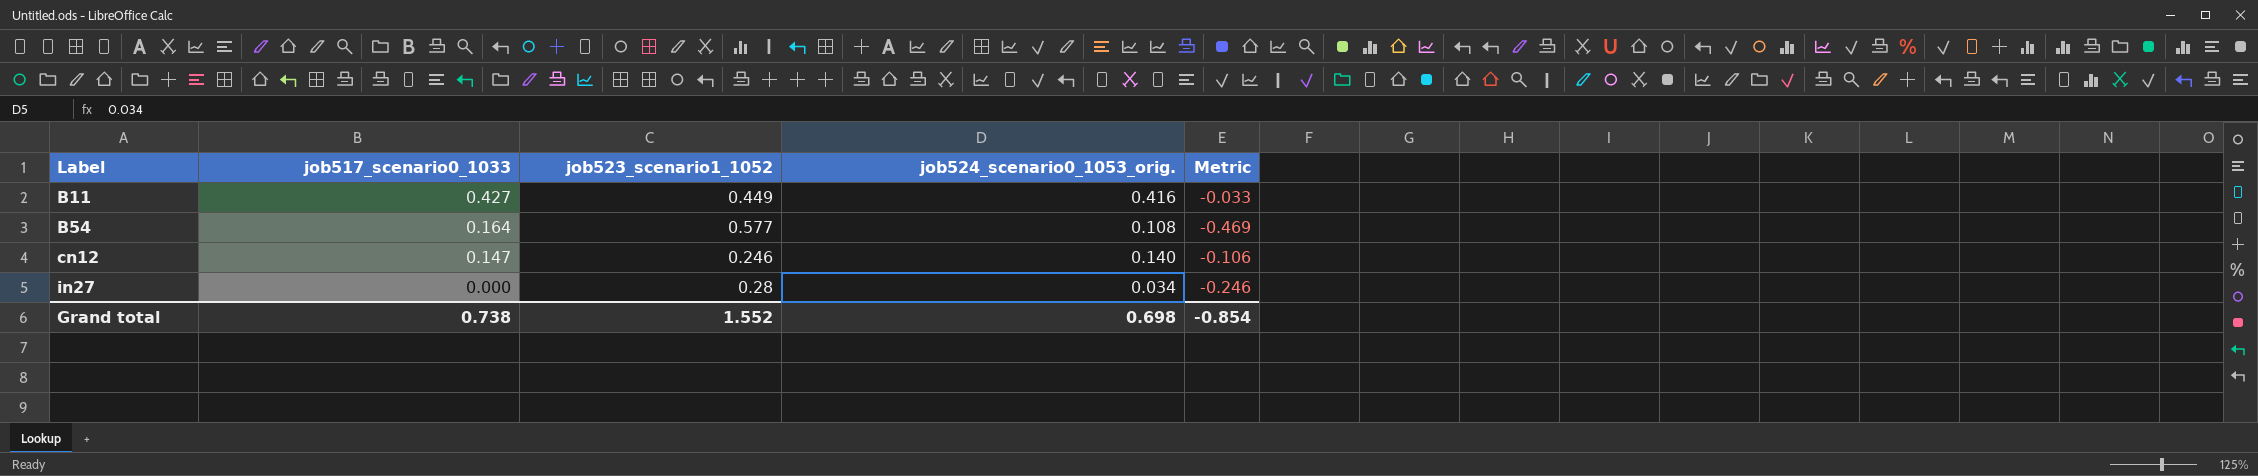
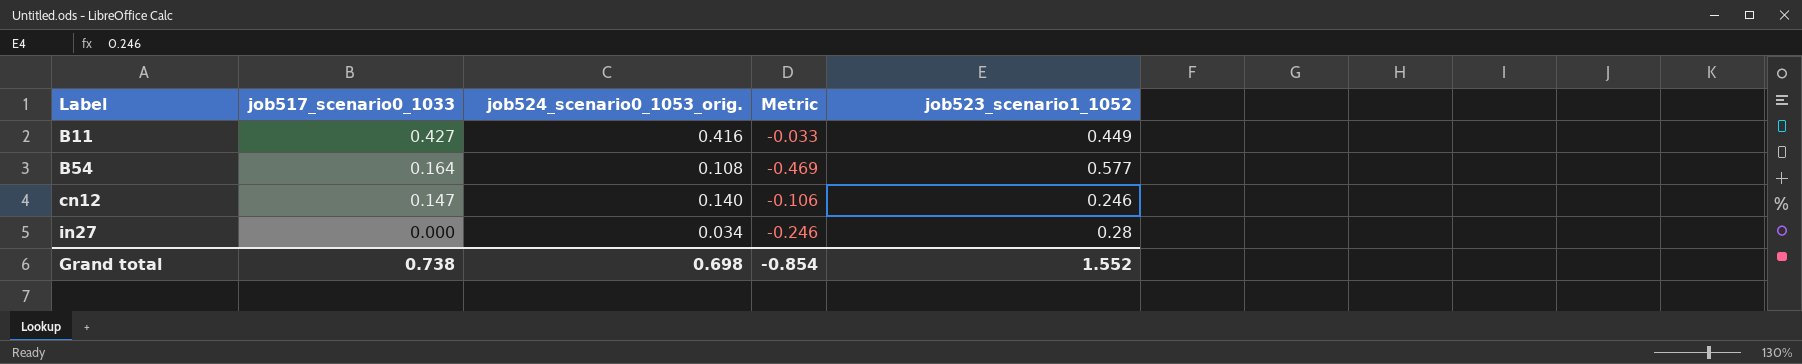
column job523_scenario1_1052 | position: 3 -> 5

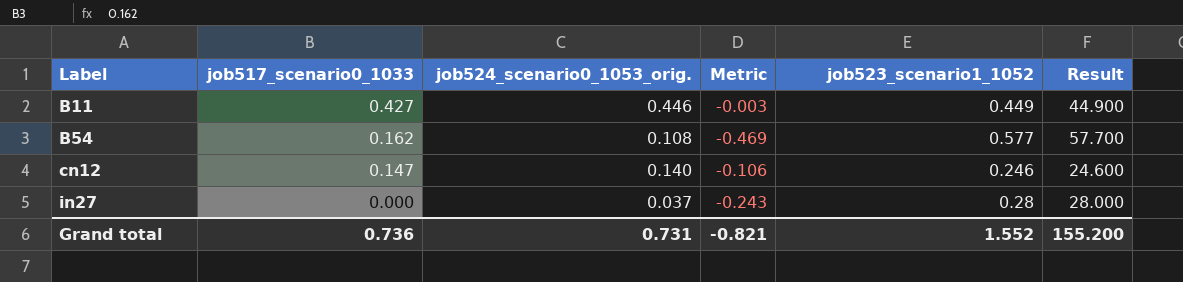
column Result | formula: none -> [job523_scenario1_1052] * 100
B11 | job524_scenario0_1053_orig.: 0.416 -> 0.446
B11 | Metric: -0.033 -> -0.003
B54 | job517_scenario0_1033: 0.164 -> 0.162
in27 | job524_scenario0_1053_orig.: 0.034 -> 0.037
in27 | Metric: -0.246 -> -0.243
Grand total | job517_scenario0_1033: 0.738 -> 0.736
Grand total | job524_scenario0_1053_orig.: 0.698 -> 0.731
Grand total | Metric: -0.854 -> -0.821

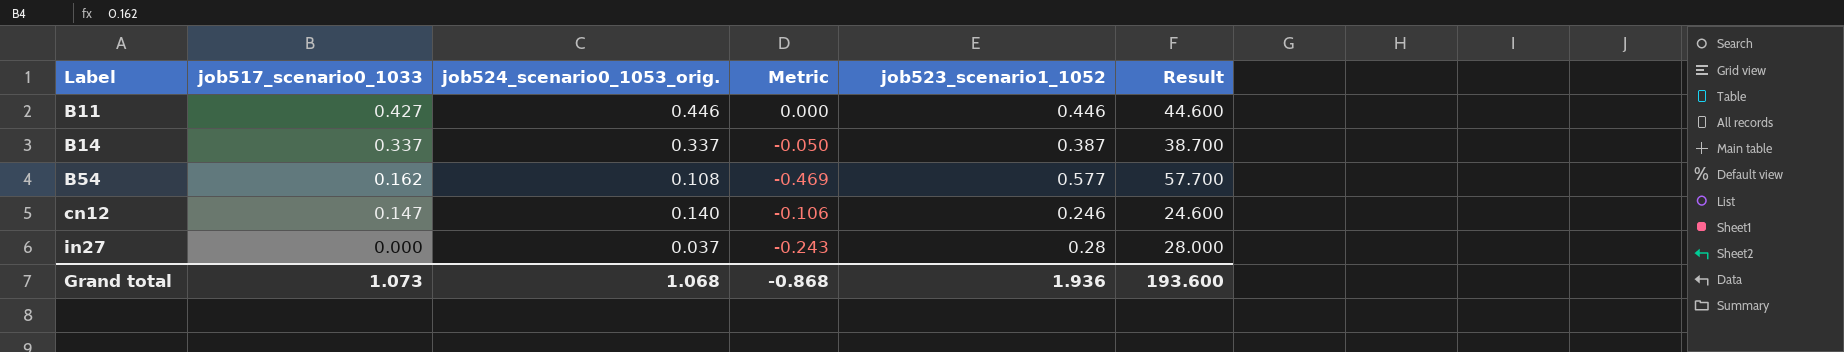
B11 | Metric: -0.003 -> 0.000
B11 | job523_scenario1_1052: 0.449 -> 0.446
B11 | Result: 44.900 -> 44.600
row B14: none -> 0.337 | 0.337 | -0.050 | 0.387 | 38.700
Grand total | job517_scenario0_1033: 0.736 -> 1.073
Grand total | job524_scenario0_1053_orig.: 0.731 -> 1.068
Grand total | Metric: -0.821 -> -0.868
Grand total | job523_scenario1_1052: 1.552 -> 1.936
Grand total | Result: 155.200 -> 193.600

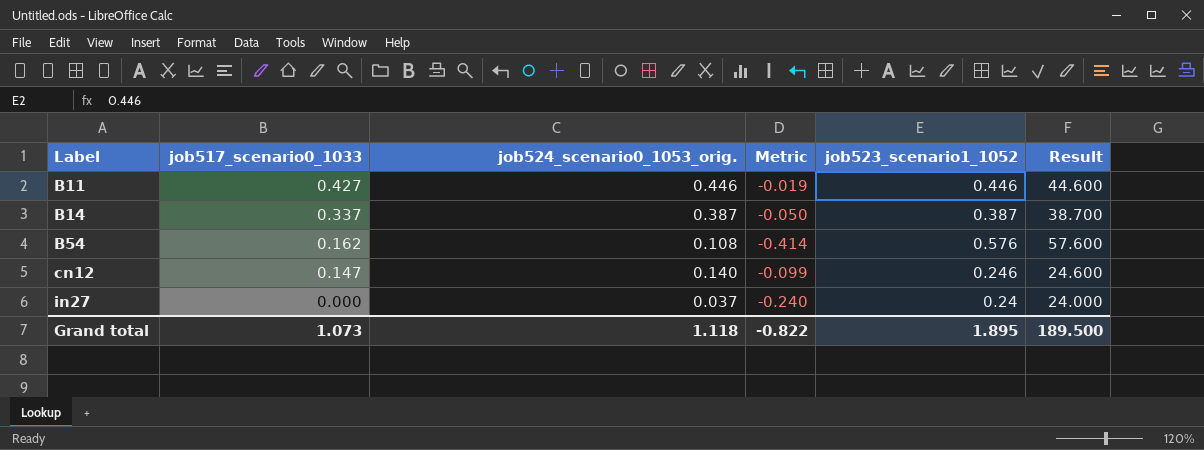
column Metric | formula: [job524_scenario0_1053_orig.] - [job523_scenario1_1052] -> [job517_scenario0_1033] - [job523_scenario1_1052]
B14 | job524_scenario0_1053_orig.: 0.337 -> 0.387
B54 | job523_scenario1_1052: 0.577 -> 0.576
B54 | Result: 57.700 -> 57.600
in27 | job523_scenario1_1052: 0.28 -> 0.24
in27 | Result: 28.000 -> 24.000
Grand total | job524_scenario0_1053_orig.: 1.068 -> 1.118
Grand total | Metric: -0.868 -> -0.822
Grand total | job523_scenario1_1052: 1.936 -> 1.895
Grand total | Result: 193.600 -> 189.500

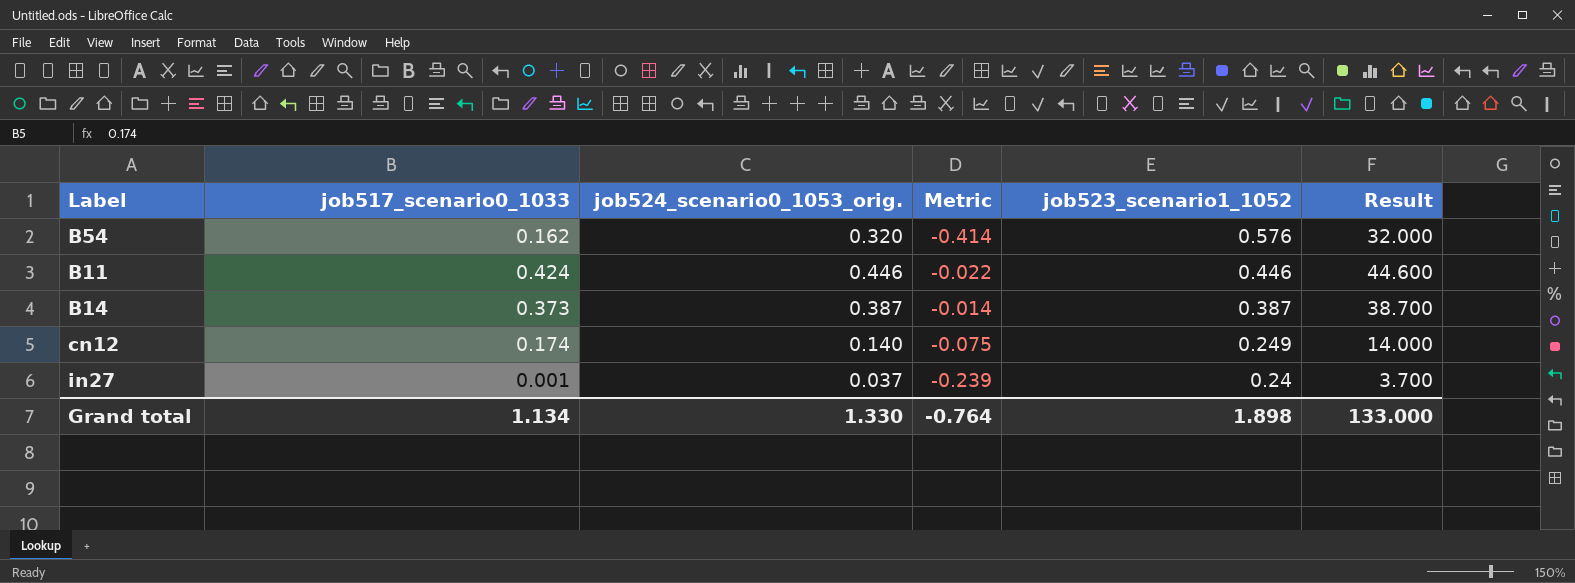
row order: Label ascending -> job523_scenario1_1052 descending
column Result | formula: [job523_scenario1_1052] * 100 -> [job524_scenario0_1053_orig.] * 100
B54 | job524_scenario0_1053_orig.: 0.108 -> 0.320
B11 | job517_scenario0_1033: 0.427 -> 0.424
B11 | Metric: -0.019 -> -0.022
B14 | job517_scenario0_1033: 0.337 -> 0.373
B14 | Metric: -0.050 -> -0.014
cn12 | job517_scenario0_1033: 0.147 -> 0.174
cn12 | Metric: -0.099 -> -0.075
cn12 | job523_scenario1_1052: 0.246 -> 0.249
in27 | job517_scenario0_1033: 0.000 -> 0.001
in27 | Metric: -0.240 -> -0.239
Grand total | job517_scenario0_1033: 1.073 -> 1.134
Grand total | job524_scenario0_1053_orig.: 1.118 -> 1.330
Grand total | Metric: -0.822 -> -0.764
Grand total | job523_scenario1_1052: 1.895 -> 1.898
Grand total | Result: 189.500 -> 133.000

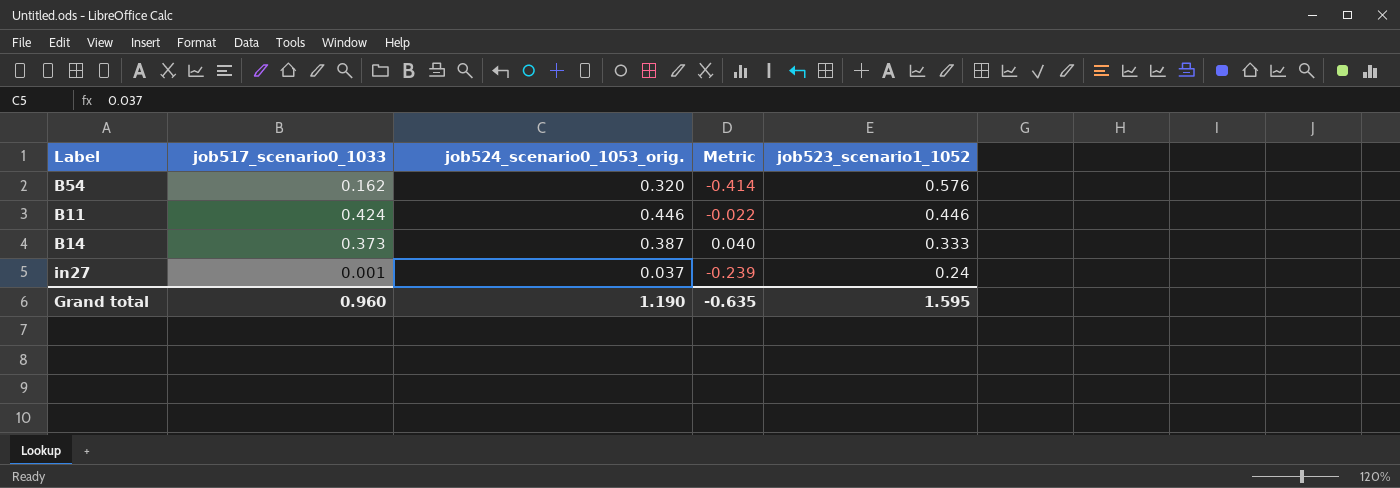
column Result | formula: [job524_scenario0_1053_orig.] * 100 -> none
row cn12: 0.174 | 0.140 | -0.075 | 0.249 | 14.000 -> none
B14 | Metric: -0.014 -> 0.040
B14 | job523_scenario1_1052: 0.387 -> 0.333
Grand total | job517_scenario0_1033: 1.134 -> 0.960
Grand total | job524_scenario0_1053_orig.: 1.330 -> 1.190
Grand total | Metric: -0.764 -> -0.635
Grand total | job523_scenario1_1052: 1.898 -> 1.595

